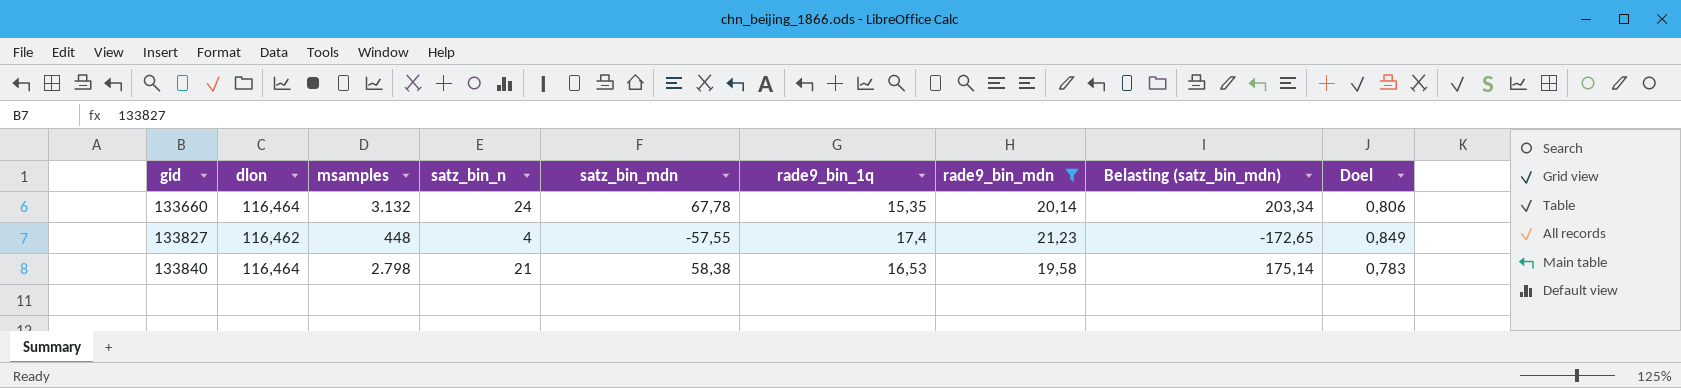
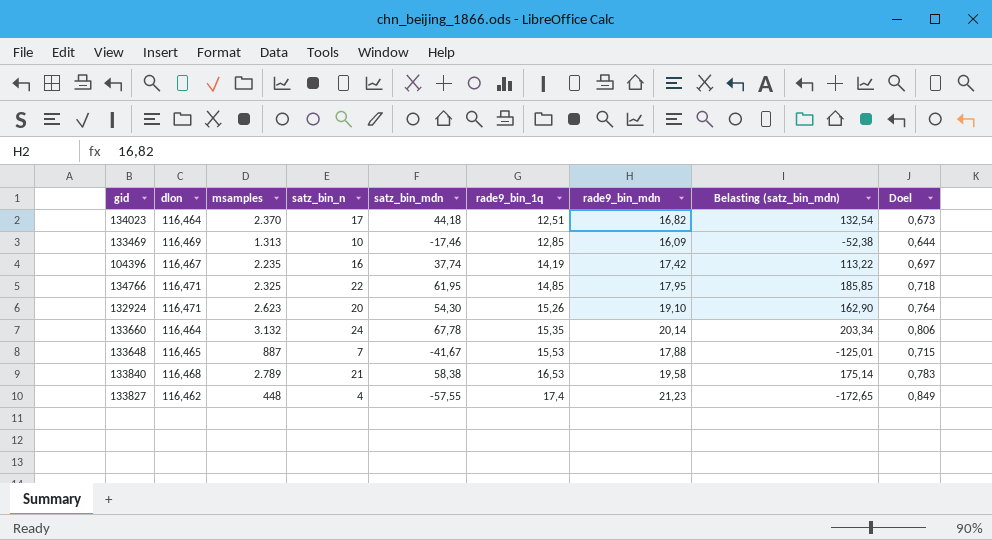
filter: rade9_bin_mdn >= 19,58 -> none
row order: gid ascending -> rade9_bin_1q ascending
133840 | dlon: 116,464 -> 116,468
133840 | msamples: 2.798 -> 2.789

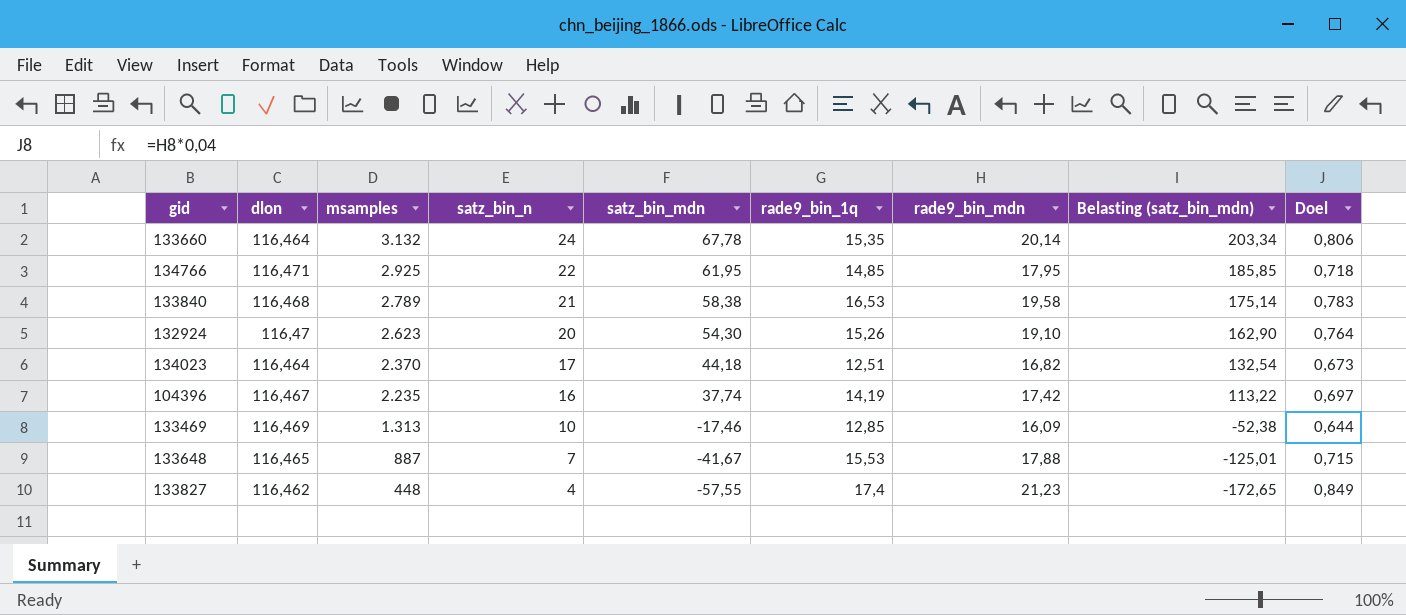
row order: rade9_bin_1q ascending -> msamples descending
134766 | msamples: 2.325 -> 2.925
132924 | dlon: 116,471 -> 116,47

